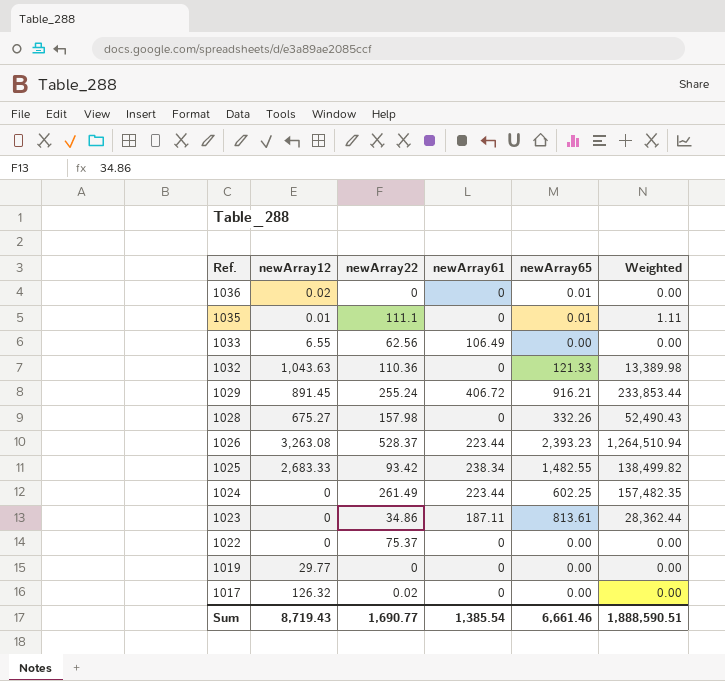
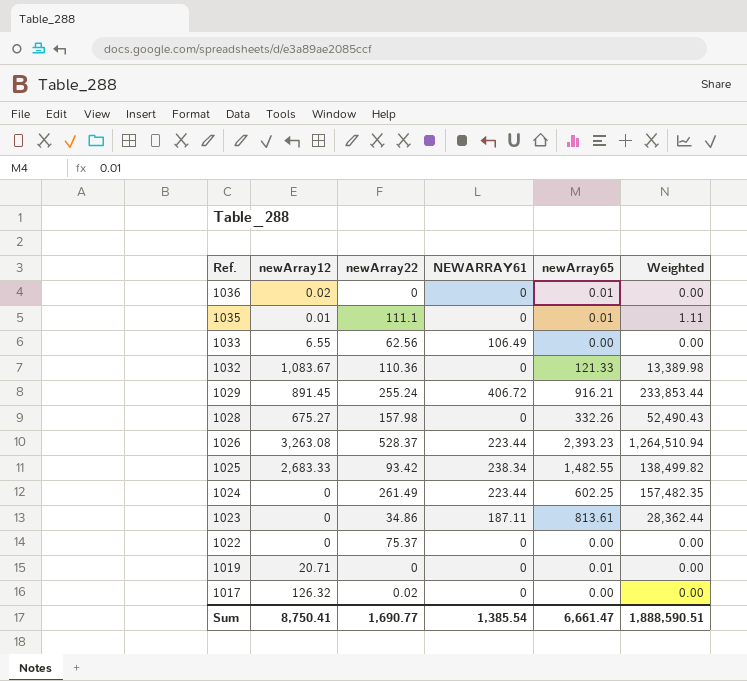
column name: newArray61 -> NEWARRAY61
1032 | newArray12: 1,043.63 -> 1,083.67
1019 | newArray12: 29.77 -> 20.71
1019 | newArray65: 0.00 -> 0.01
Sum | newArray12: 8,719.43 -> 8,750.41
Sum | newArray65: 6,661.46 -> 6,661.47

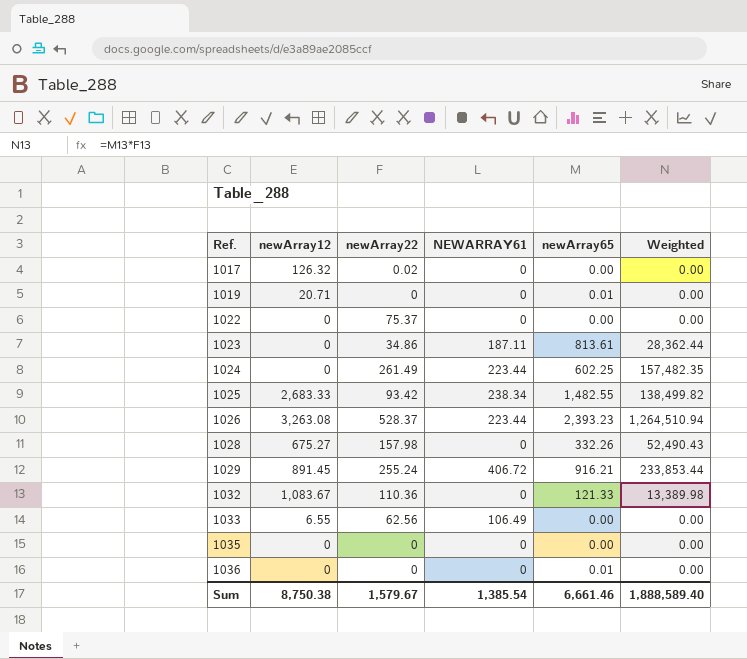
row order: Ref. descending -> Ref. ascending
1035 | newArray12: 0.01 -> 0
1035 | newArray22: 111.1 -> 0
1035 | newArray65: 0.01 -> 0.00
1035 | Weighted: 1.11 -> 0.00
1036 | newArray12: 0.02 -> 0
Sum | newArray12: 8,750.41 -> 8,750.38
Sum | newArray22: 1,690.77 -> 1,579.67
Sum | newArray65: 6,661.47 -> 6,661.46
Sum | Weighted: 1,888,590.51 -> 1,888,589.40

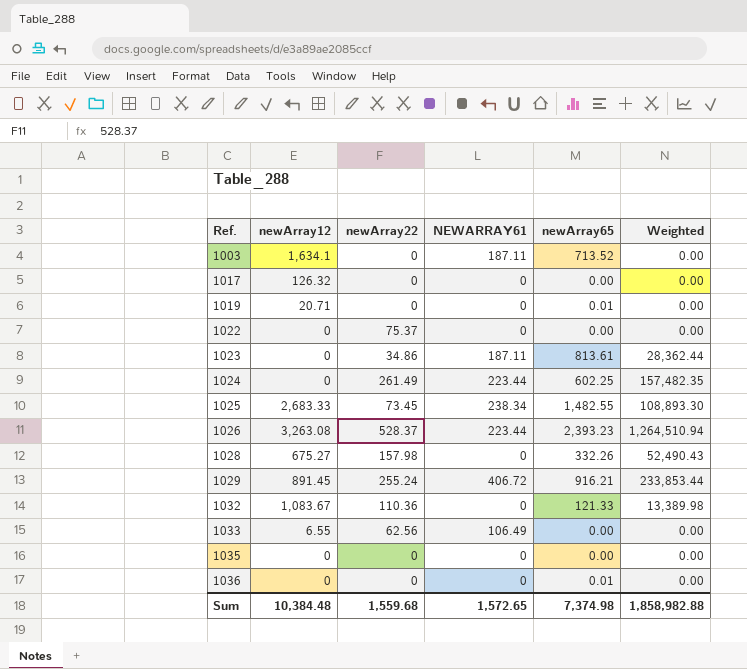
row 1003: none -> 1,634.1 | 0 | 187.11 | 713.52 | 0.00
1017 | newArray22: 0.02 -> 0
1025 | newArray22: 93.42 -> 73.45
1025 | Weighted: 138,499.82 -> 108,893.30
Sum | newArray12: 8,750.38 -> 10,384.48
Sum | newArray22: 1,579.67 -> 1,559.68
Sum | NEWARRAY61: 1,385.54 -> 1,572.65
Sum | newArray65: 6,661.46 -> 7,374.98
Sum | Weighted: 1,888,589.40 -> 1,858,982.88

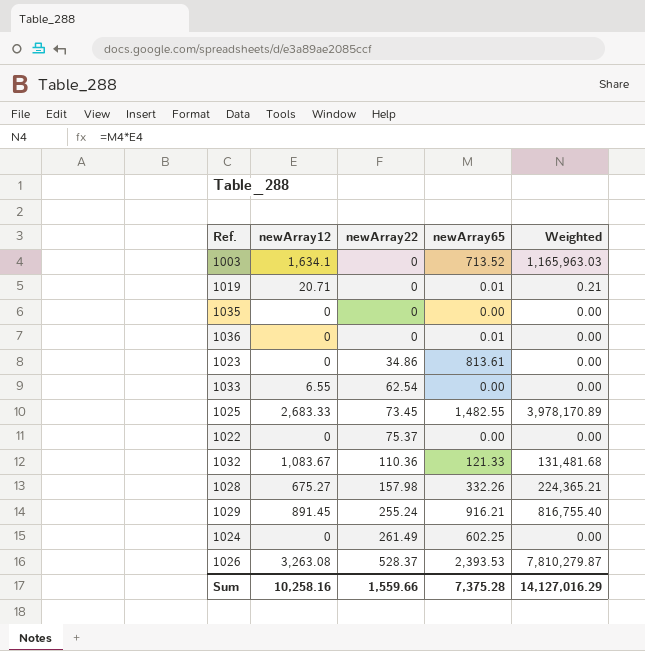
row order: Ref. ascending -> newArray22 ascending
column NEWARRAY61 | position: 4 -> none
column Weighted | formula: [newArray22] * [newArray65] -> [newArray12] * [newArray65]
row 1017: 126.32 | 0 | 0 | 0.00 | 0.00 -> none
1033 | newArray22: 62.56 -> 62.54
1026 | newArray65: 2,393.23 -> 2,393.53
Sum | newArray12: 10,384.48 -> 10,258.16
Sum | newArray22: 1,559.68 -> 1,559.66
Sum | newArray65: 7,374.98 -> 7,375.28
Sum | Weighted: 1,858,982.88 -> 14,127,016.29

